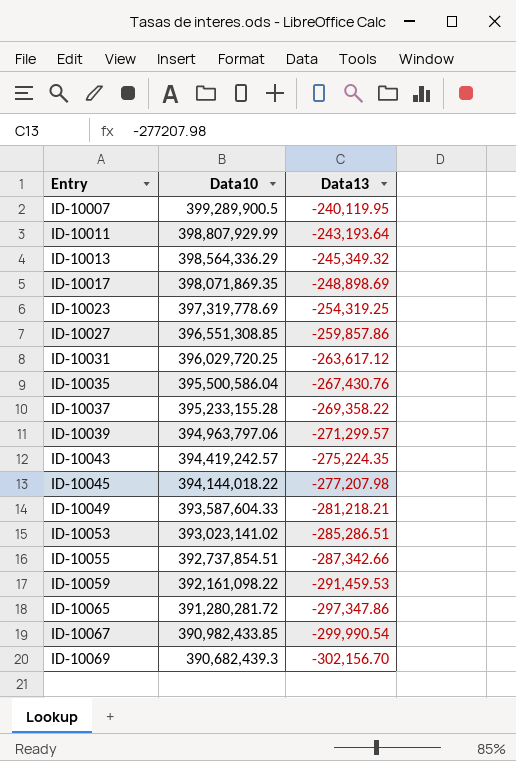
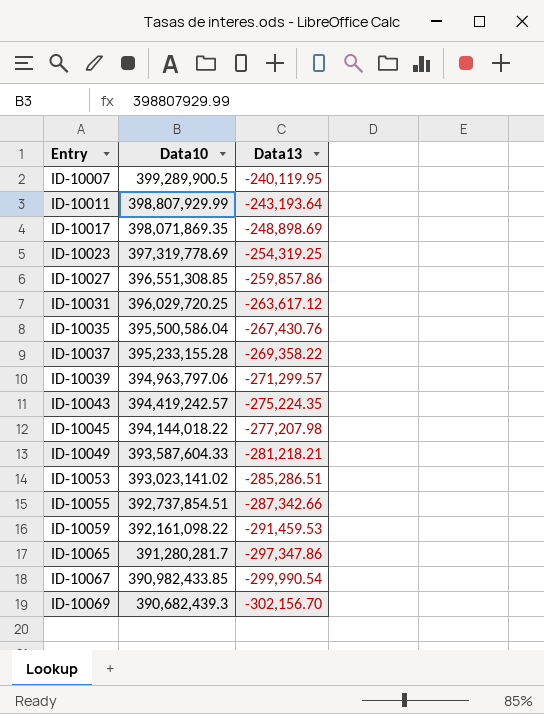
row ID-10013: 398,564,336.29 | -245,349.32 -> none
ID-10065 | Data10: 391,280,281.72 -> 391,280,281.7

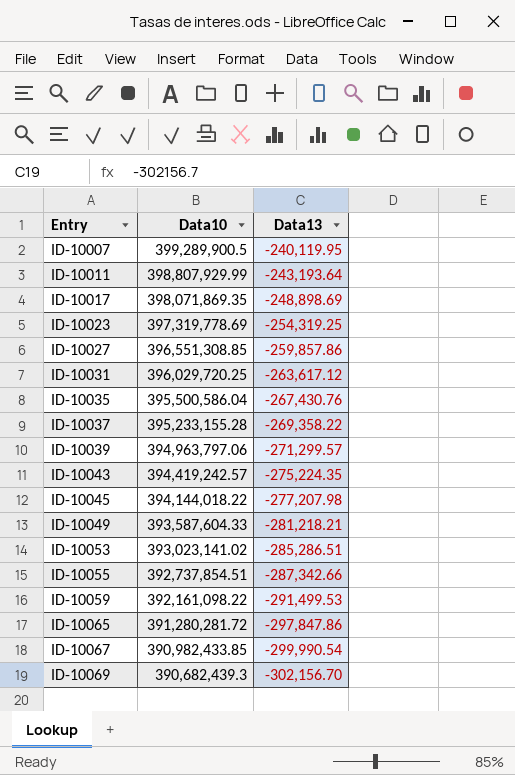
ID-10059 | Data13: -291,459.53 -> -291,499.53
ID-10065 | Data10: 391,280,281.7 -> 391,280,281.72
ID-10065 | Data13: -297,347.86 -> -297,847.86

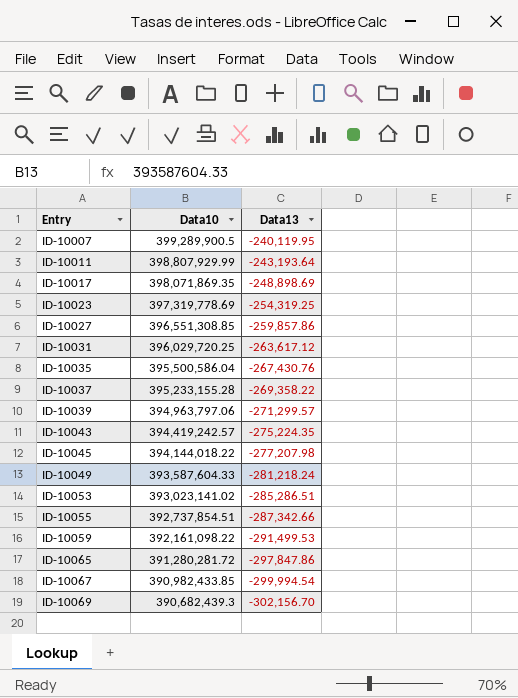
ID-10049 | Data13: -281,218.21 -> -281,218.24
ID-10067 | Data13: -299,990.54 -> -299,994.54

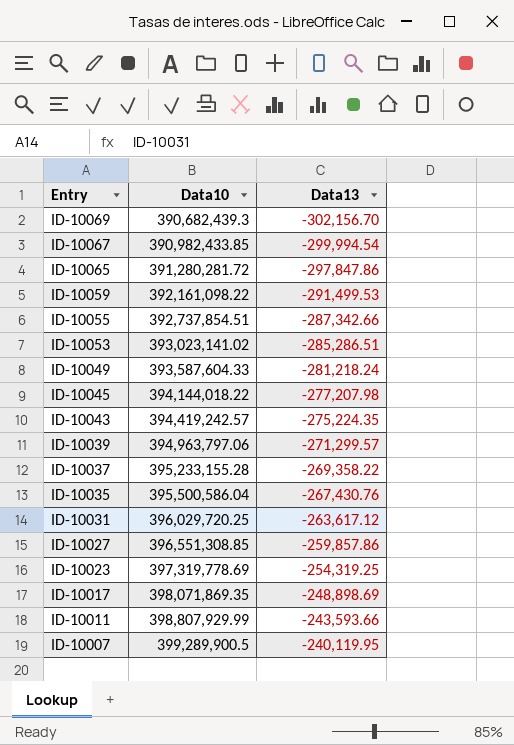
row order: Entry ascending -> Entry descending
ID-10011 | Data13: -243,193.64 -> -243,593.66

